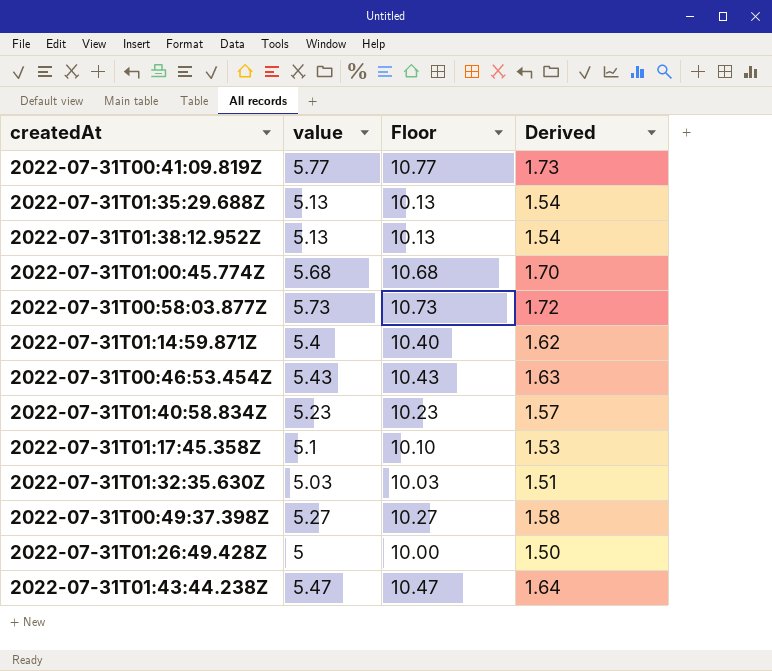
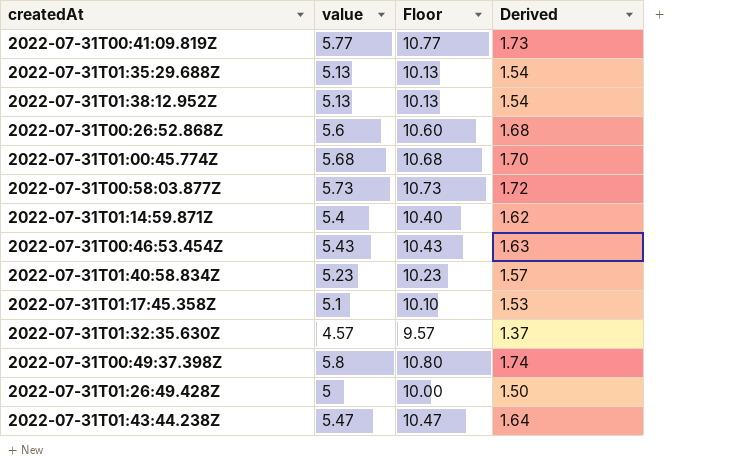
row 2022-07-31T00:26:52.868Z: none -> 5.6 | 10.60 | 1.68
2022-07-31T01:32:35.630Z | value: 5.03 -> 4.57
2022-07-31T01:32:35.630Z | Floor: 10.03 -> 9.57
2022-07-31T01:32:35.630Z | Derived: 1.51 -> 1.37
2022-07-31T00:49:37.398Z | value: 5.27 -> 5.8
2022-07-31T00:49:37.398Z | Floor: 10.27 -> 10.80
2022-07-31T00:49:37.398Z | Derived: 1.58 -> 1.74

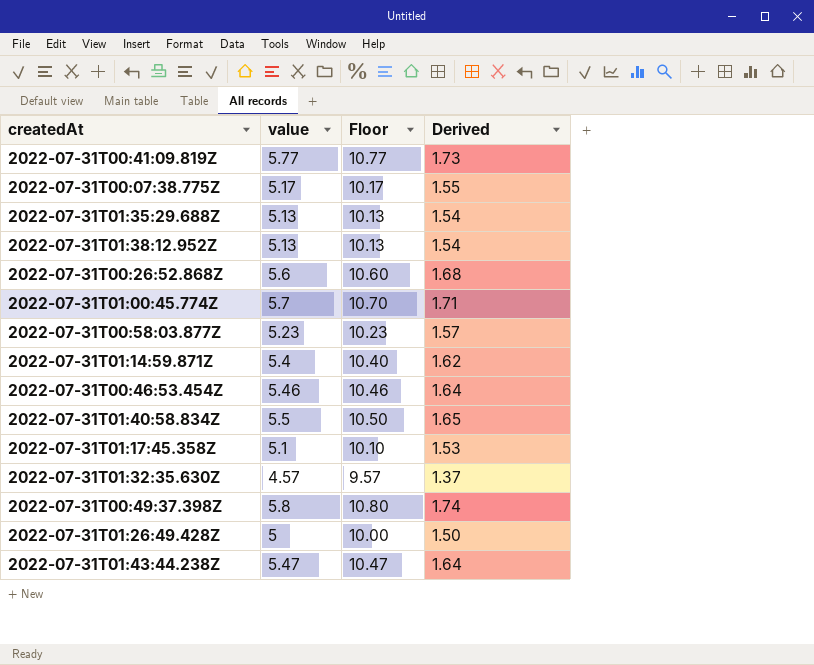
row 2022-07-31T00:07:38.775Z: none -> 5.17 | 10.17 | 1.55
2022-07-31T01:00:45.774Z | value: 5.68 -> 5.7
2022-07-31T01:00:45.774Z | Floor: 10.68 -> 10.70
2022-07-31T01:00:45.774Z | Derived: 1.70 -> 1.71
2022-07-31T00:58:03.877Z | value: 5.73 -> 5.23
2022-07-31T00:58:03.877Z | Floor: 10.73 -> 10.23
2022-07-31T00:58:03.877Z | Derived: 1.72 -> 1.57
2022-07-31T00:46:53.454Z | value: 5.43 -> 5.46
2022-07-31T00:46:53.454Z | Floor: 10.43 -> 10.46
2022-07-31T00:46:53.454Z | Derived: 1.63 -> 1.64
2022-07-31T01:40:58.834Z | value: 5.23 -> 5.5
2022-07-31T01:40:58.834Z | Floor: 10.23 -> 10.50
2022-07-31T01:40:58.834Z | Derived: 1.57 -> 1.65

